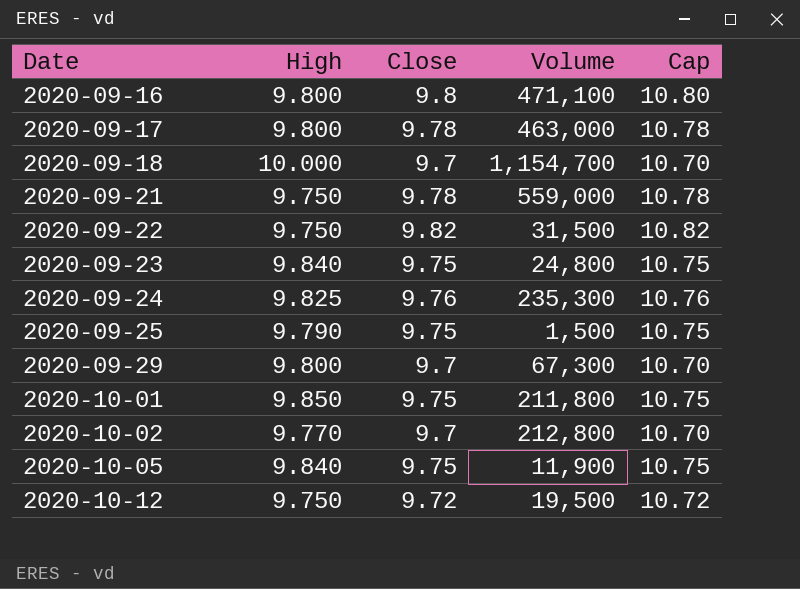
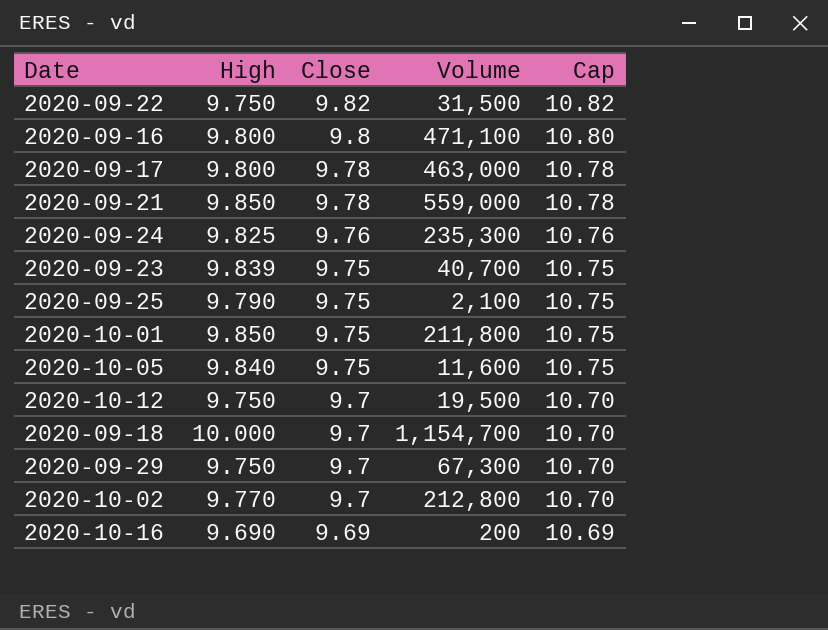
row order: Date ascending -> Close descending
2020-09-21 | High: 9.750 -> 9.850
2020-09-23 | High: 9.840 -> 9.839
2020-09-23 | Volume: 24,800 -> 40,700
2020-09-25 | Volume: 1,500 -> 2,100
2020-10-05 | Volume: 11,900 -> 11,600
2020-10-12 | Close: 9.72 -> 9.7
2020-10-12 | Cap: 10.72 -> 10.70
2020-09-29 | High: 9.800 -> 9.750
row 2020-10-16: none -> 9.690 | 9.69 | 200 | 10.69

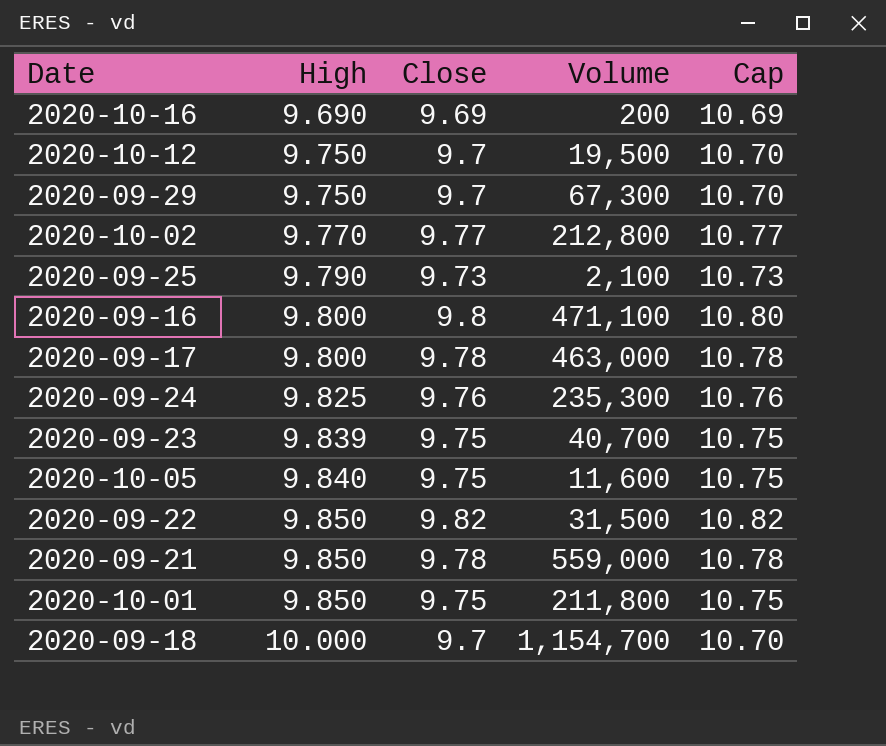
row order: Close descending -> High ascending
2020-10-02 | Close: 9.7 -> 9.77
2020-10-02 | Cap: 10.70 -> 10.77
2020-09-25 | Close: 9.75 -> 9.73
2020-09-25 | Cap: 10.75 -> 10.73
2020-09-22 | High: 9.750 -> 9.850

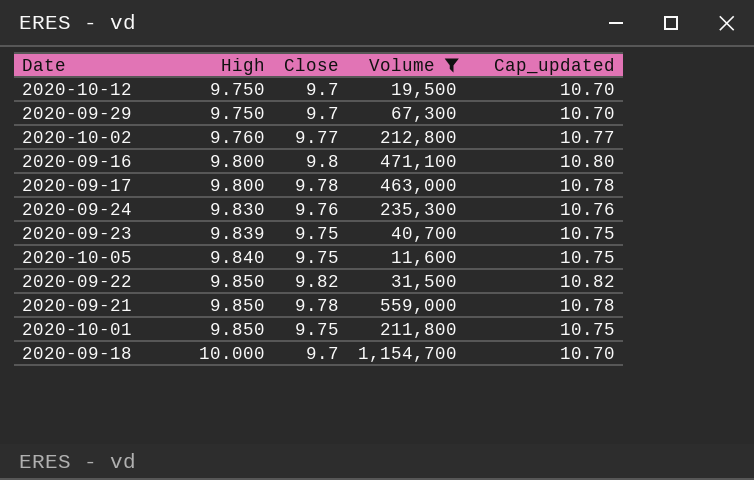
filter: none -> Volume >= 11,600
column name: Cap -> Cap_updated
2020-10-02 | High: 9.770 -> 9.760
2020-09-24 | High: 9.825 -> 9.830

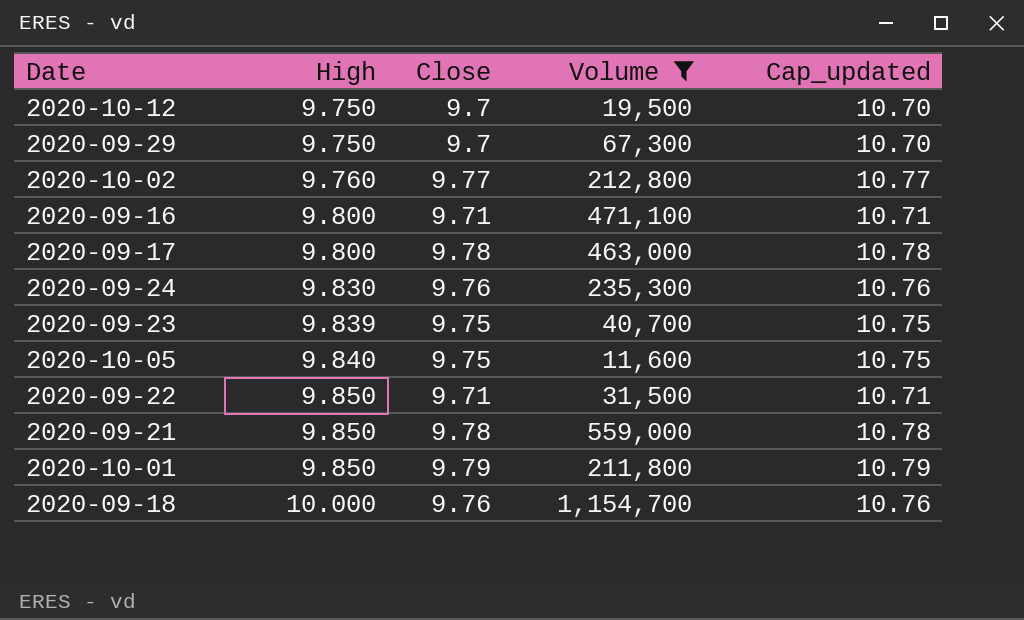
2020-09-16 | Close: 9.8 -> 9.71
2020-09-16 | Cap_updated: 10.80 -> 10.71
2020-09-22 | Close: 9.82 -> 9.71
2020-09-22 | Cap_updated: 10.82 -> 10.71
2020-10-01 | Close: 9.75 -> 9.79
2020-10-01 | Cap_updated: 10.75 -> 10.79
2020-09-18 | Close: 9.7 -> 9.76
2020-09-18 | Cap_updated: 10.70 -> 10.76

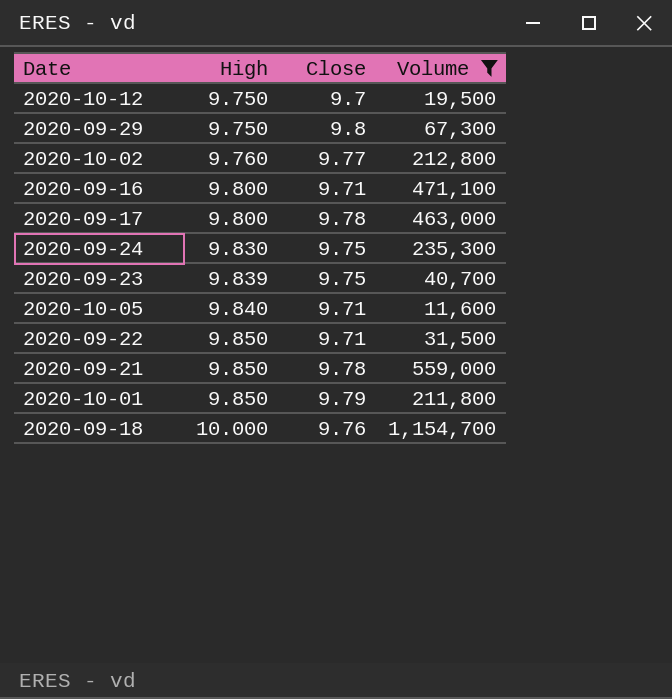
column Cap_updated | formula: [Close] + 1 -> none
2020-09-29 | Close: 9.7 -> 9.8
2020-09-24 | Close: 9.76 -> 9.75
2020-10-05 | Close: 9.75 -> 9.71

